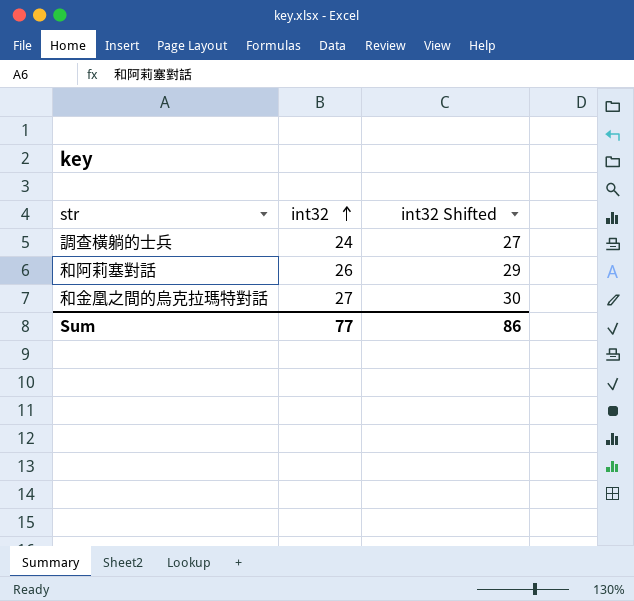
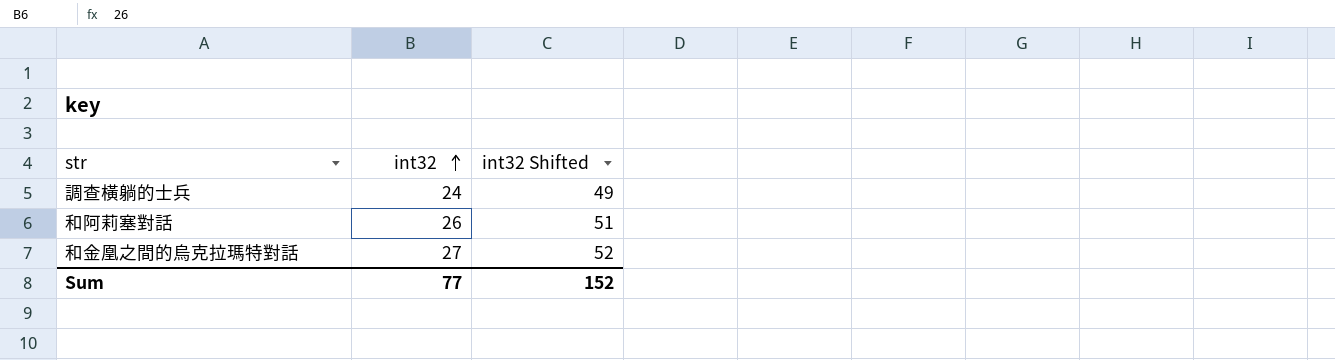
column int32 Shifted | formula: [int32] + 3 -> [int32] + 25
Sum | int32 Shifted: 86 -> 152

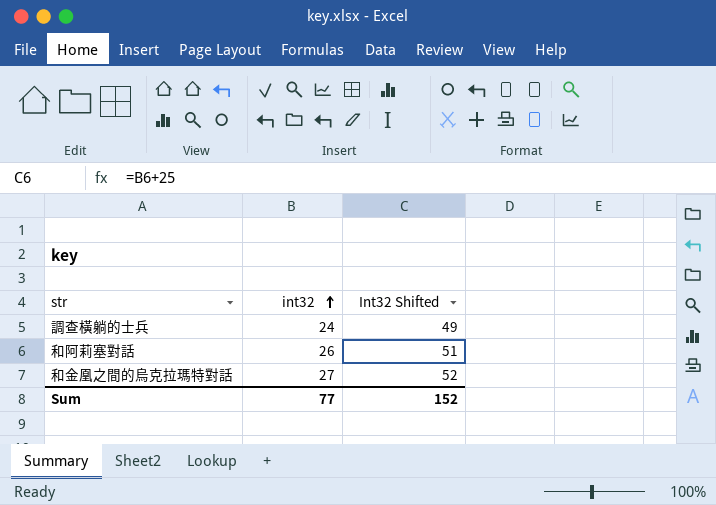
column name: int32 Shifted -> Int32 Shifted

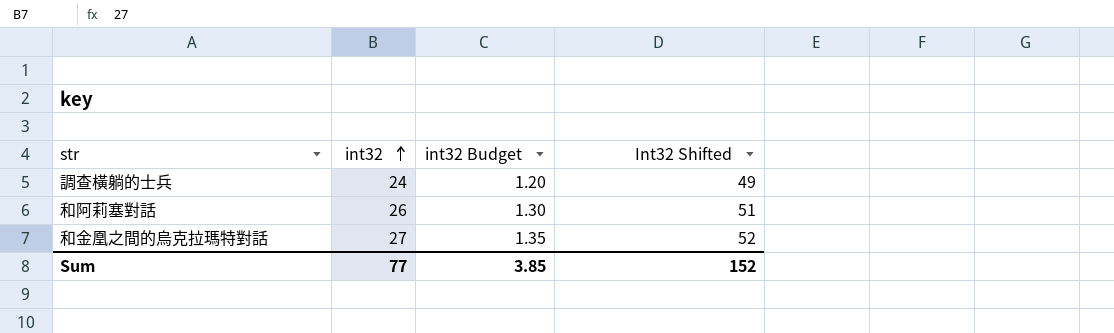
column int32 Budget | formula: none -> [int32] * 0.05

